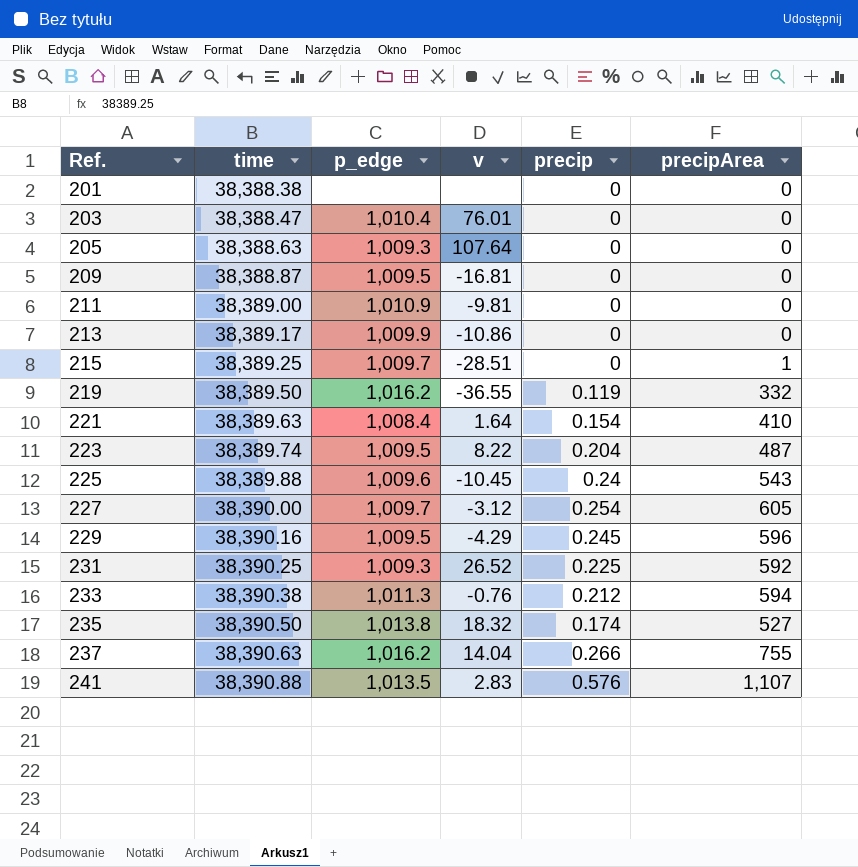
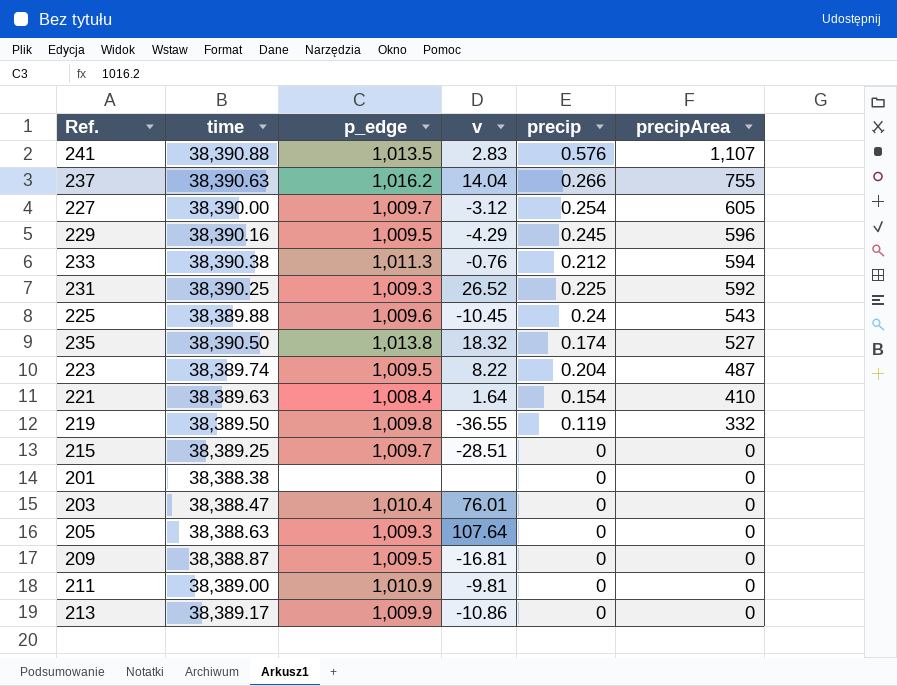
row order: Ref. ascending -> precipArea descending
219 | p_edge: 1,016.2 -> 1,009.8
215 | precipArea: 1 -> 0

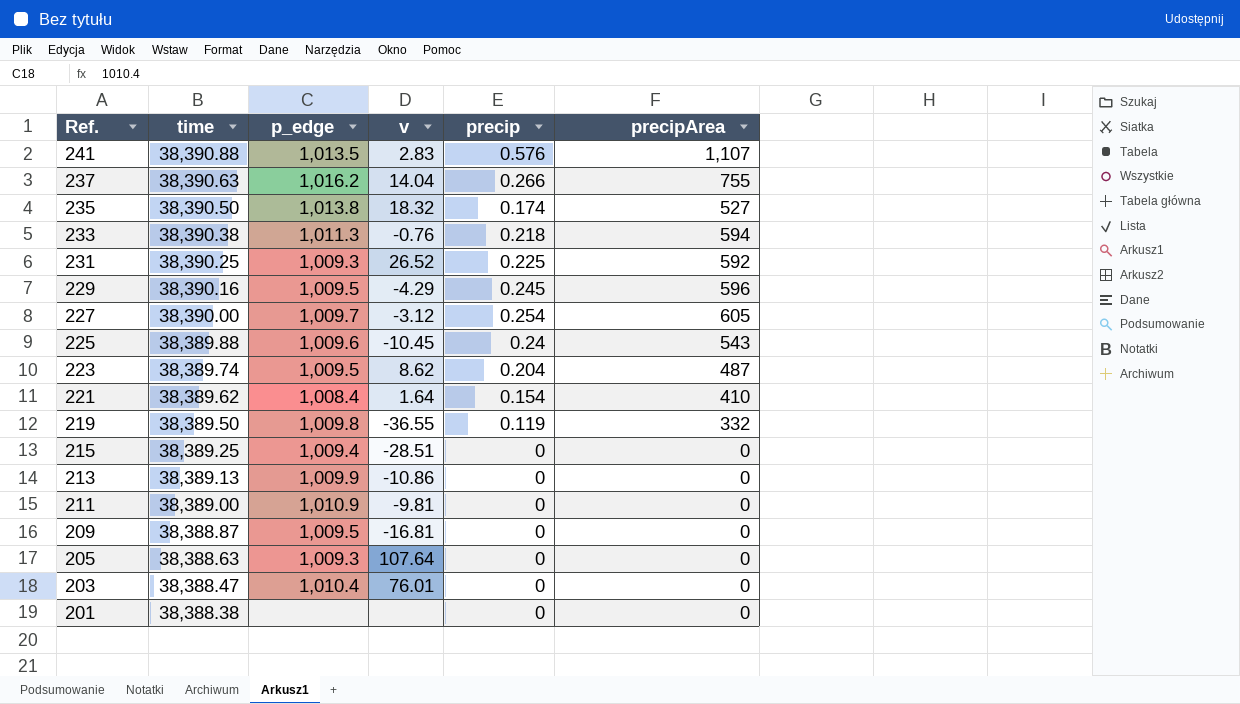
row order: precipArea descending -> Ref. descending
233 | precip: 0.212 -> 0.218
223 | v: 8.22 -> 8.62
221 | time: 38,389.63 -> 38,389.62
215 | p_edge: 1,009.7 -> 1,009.4
213 | time: 38,389.17 -> 38,389.13

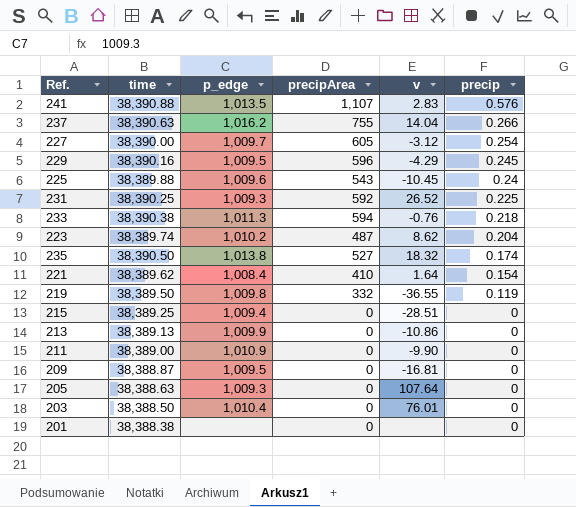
row order: Ref. descending -> precip descending
column precipArea | position: 6 -> 4
223 | p_edge: 1,009.5 -> 1,010.2
211 | v: -9.81 -> -9.90
203 | time: 38,388.47 -> 38,388.50

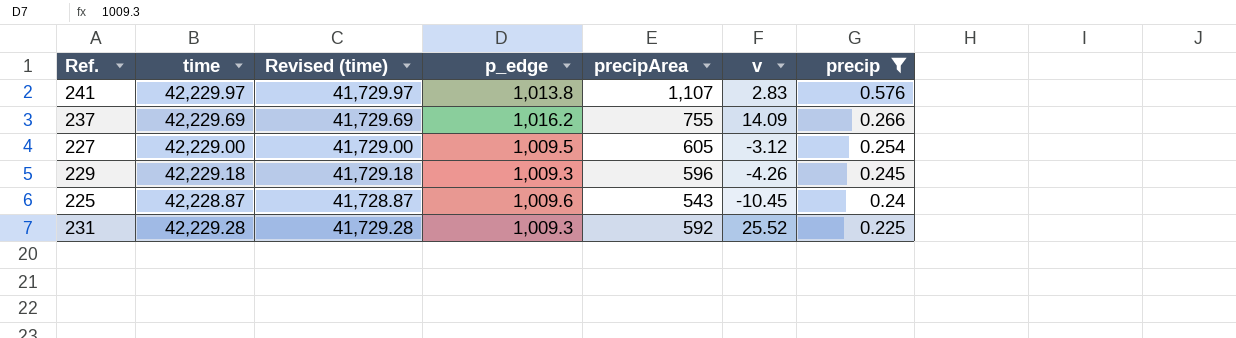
filter: none -> precip >= 0.225
column Revised (time) | formula: none -> [time] - 500
241 | time: 38,390.88 -> 42,229.97
241 | p_edge: 1,013.5 -> 1,013.8
237 | time: 38,390.63 -> 42,229.69
237 | v: 14.04 -> 14.09
227 | time: 38,390.00 -> 42,229.00
227 | p_edge: 1,009.7 -> 1,009.5
229 | time: 38,390.16 -> 42,229.18
229 | p_edge: 1,009.5 -> 1,009.3
229 | v: -4.29 -> -4.26
225 | time: 38,389.88 -> 42,228.87
231 | time: 38,390.25 -> 42,229.28
231 | v: 26.52 -> 25.52

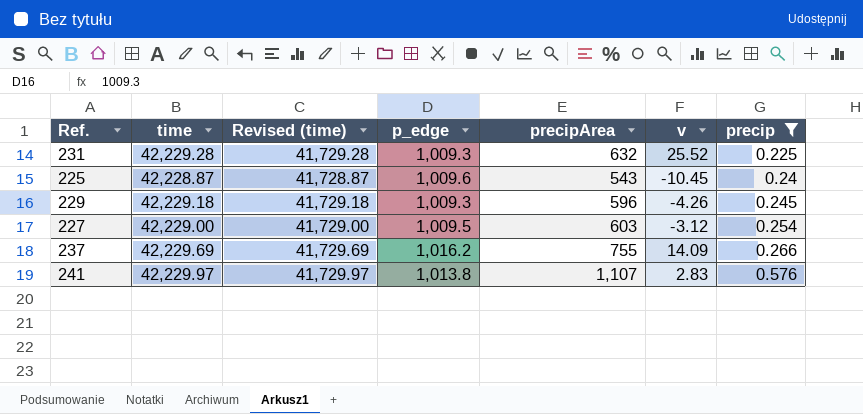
row order: precip descending -> precip ascending
231 | precipArea: 592 -> 632
227 | precipArea: 605 -> 603

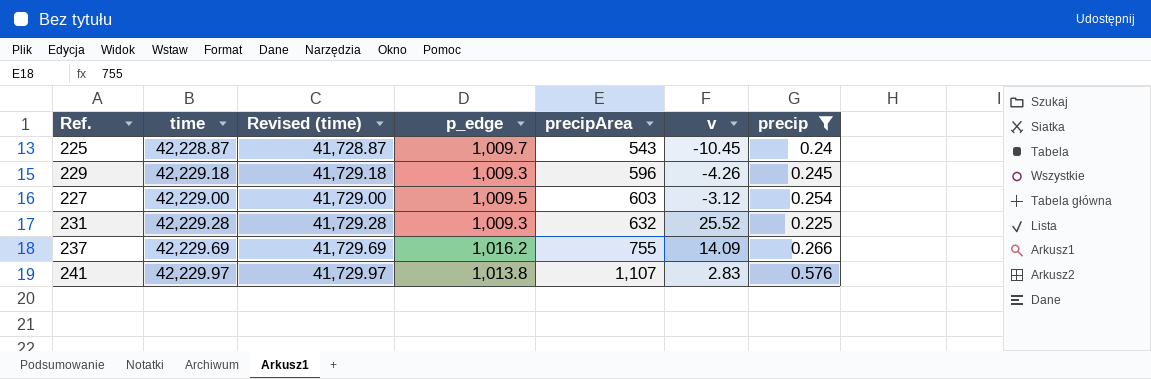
row order: precip ascending -> precipArea ascending
225 | p_edge: 1,009.6 -> 1,009.7

